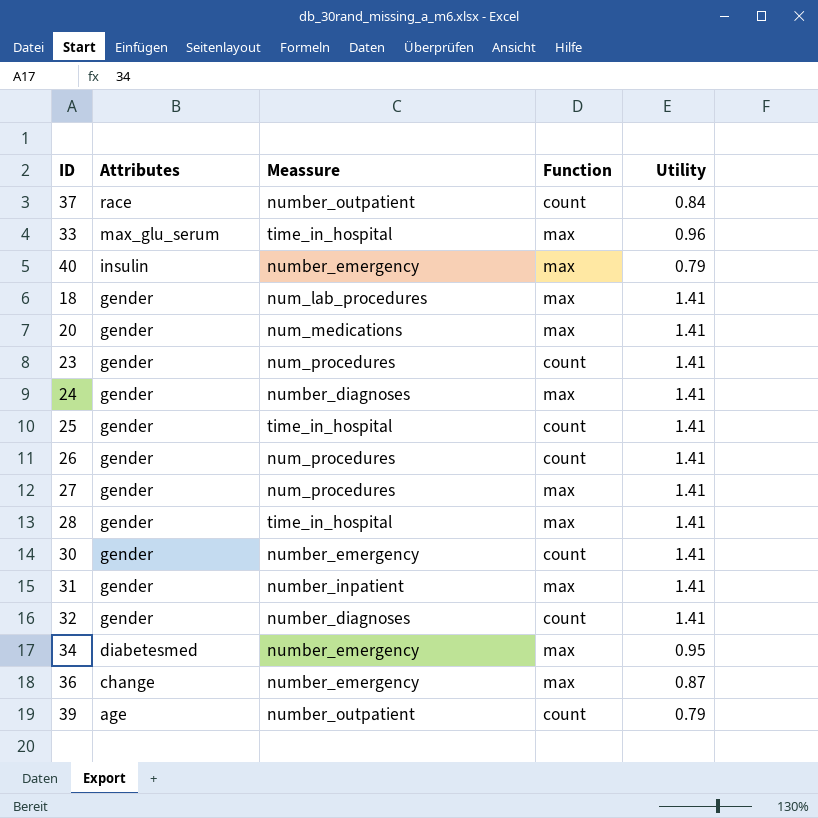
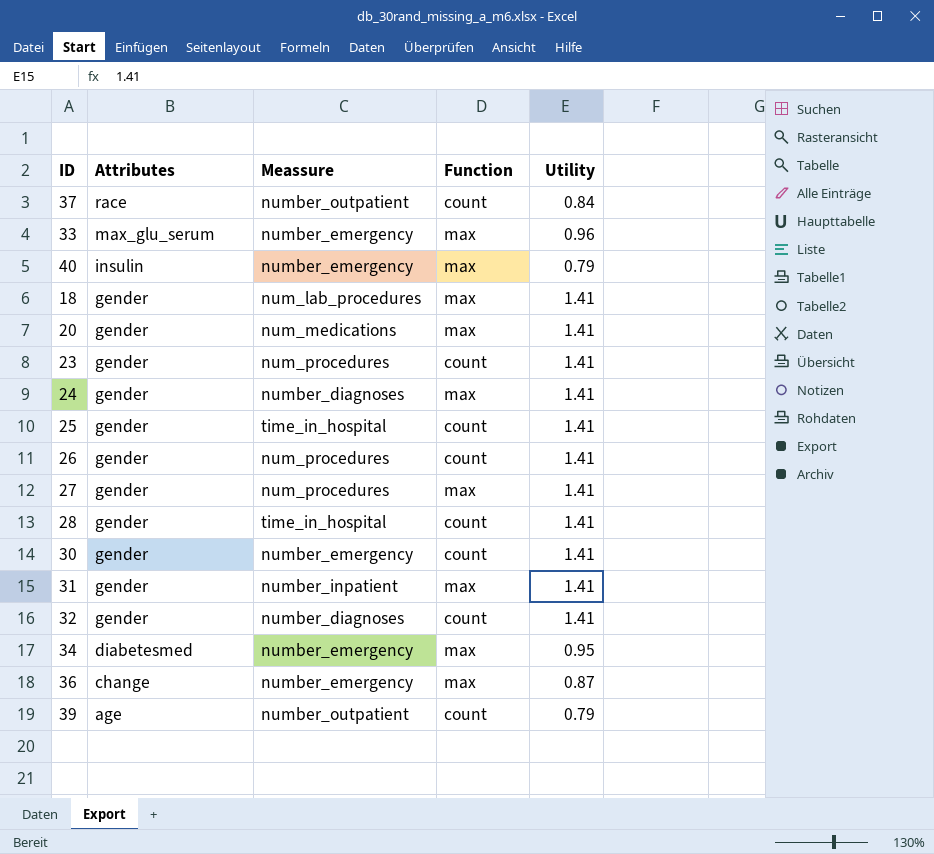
33 | Meassure: time_in_hospital -> number_emergency
28 | Function: max -> count

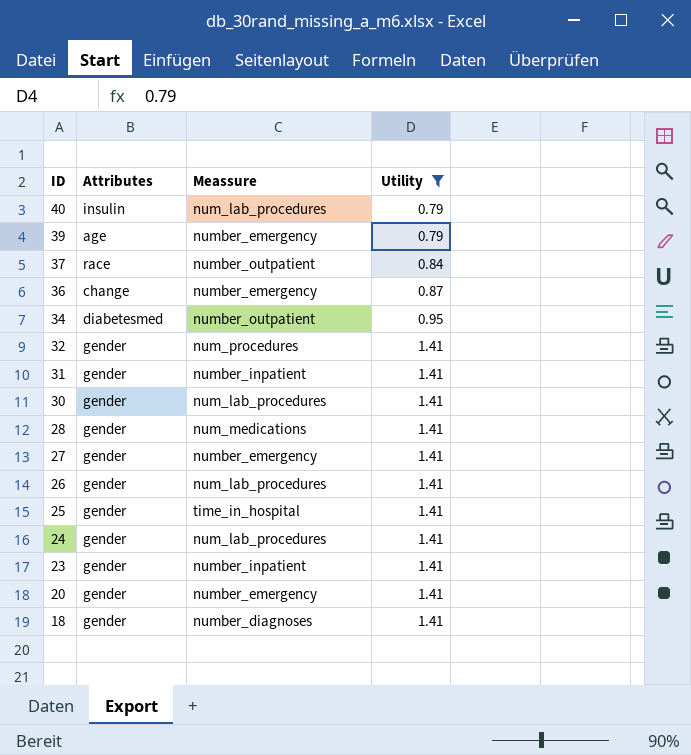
filter: none -> Utility != 0.96
row order: Attributes descending -> ID descending
column Function | position: 4 -> none
40 | Meassure: number_emergency -> num_lab_procedures
39 | Meassure: number_outpatient -> number_emergency
34 | Meassure: number_emergency -> number_outpatient
32 | Meassure: number_diagnoses -> num_procedures
30 | Meassure: number_emergency -> num_lab_procedures
28 | Meassure: time_in_hospital -> num_medications
27 | Meassure: num_procedures -> number_emergency
26 | Meassure: num_procedures -> num_lab_procedures
24 | Meassure: number_diagnoses -> num_lab_procedures
23 | Meassure: num_procedures -> number_inpatient
20 | Meassure: num_medications -> number_emergency
18 | Meassure: num_lab_procedures -> number_diagnoses

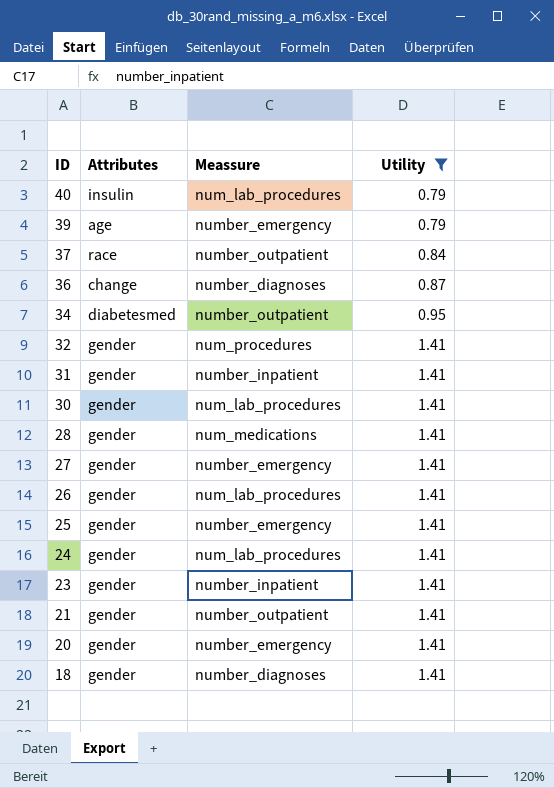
36 | Meassure: number_emergency -> number_diagnoses
25 | Meassure: time_in_hospital -> number_emergency
row 21: none -> gender | number_outpatient | 1.41

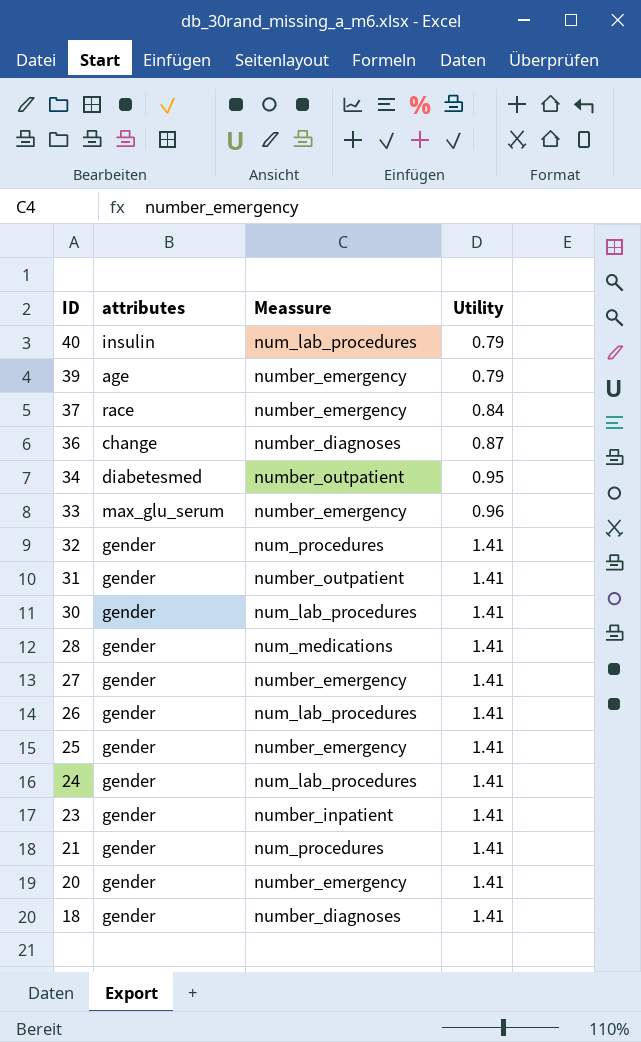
filter: Utility != 0.96 -> none
column name: Attributes -> attributes
37 | Meassure: number_outpatient -> number_emergency
31 | Meassure: number_inpatient -> number_outpatient
21 | Meassure: number_outpatient -> num_procedures

